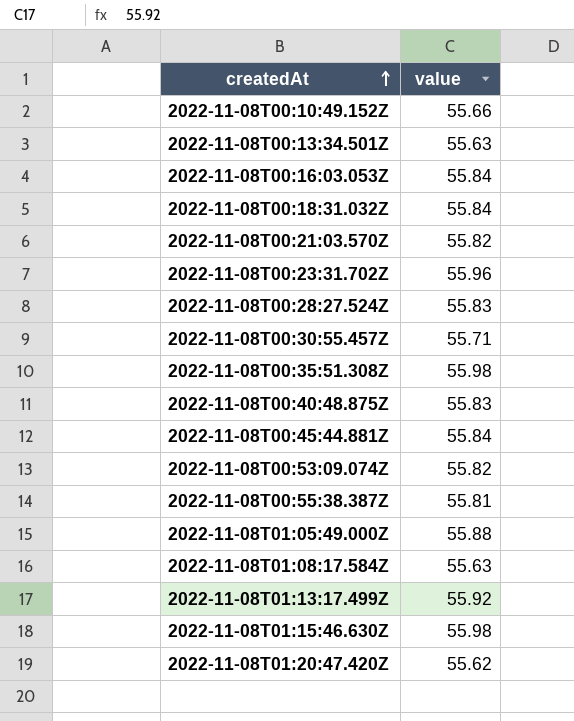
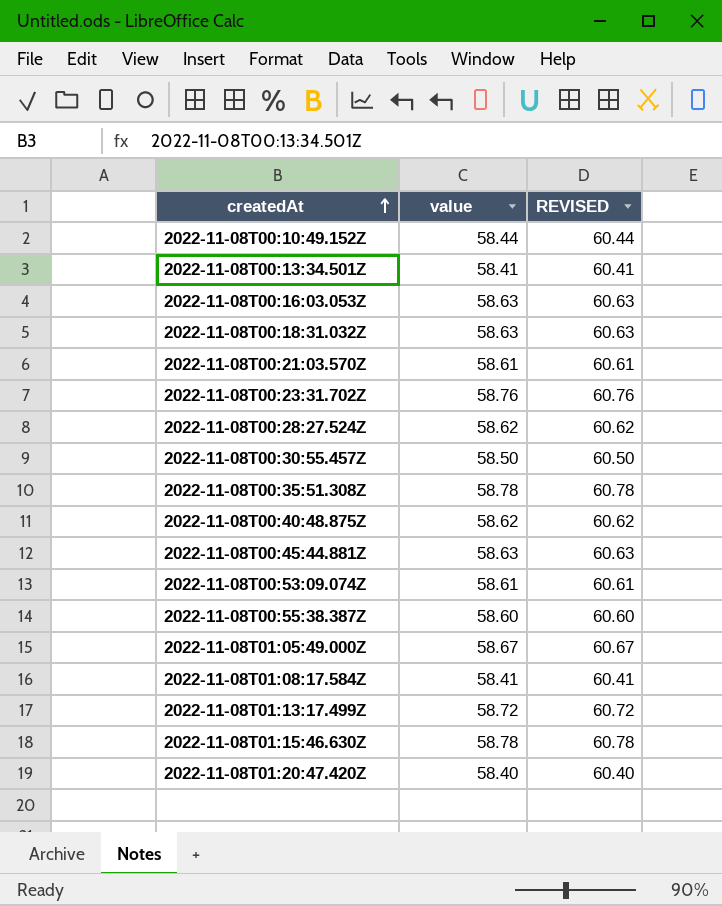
column REVISED | formula: none -> [value] + 2
2022-11-08T00:10:49.152Z | value: 55.66 -> 58.44
2022-11-08T00:13:34.501Z | value: 55.63 -> 58.41
2022-11-08T00:16:03.053Z | value: 55.84 -> 58.63
2022-11-08T00:18:31.032Z | value: 55.84 -> 58.63
2022-11-08T00:21:03.570Z | value: 55.82 -> 58.61
2022-11-08T00:23:31.702Z | value: 55.96 -> 58.76
2022-11-08T00:28:27.524Z | value: 55.83 -> 58.62
2022-11-08T00:30:55.457Z | value: 55.71 -> 58.50
2022-11-08T00:35:51.308Z | value: 55.98 -> 58.78
2022-11-08T00:40:48.875Z | value: 55.83 -> 58.62
2022-11-08T00:45:44.881Z | value: 55.84 -> 58.63
2022-11-08T00:53:09.074Z | value: 55.82 -> 58.61
2022-11-08T00:55:38.387Z | value: 55.81 -> 58.60
2022-11-08T01:05:49.000Z | value: 55.88 -> 58.67
2022-11-08T01:08:17.584Z | value: 55.63 -> 58.41
2022-11-08T01:13:17.499Z | value: 55.92 -> 58.72
2022-11-08T01:15:46.630Z | value: 55.98 -> 58.78
2022-11-08T01:20:47.420Z | value: 55.62 -> 58.40

